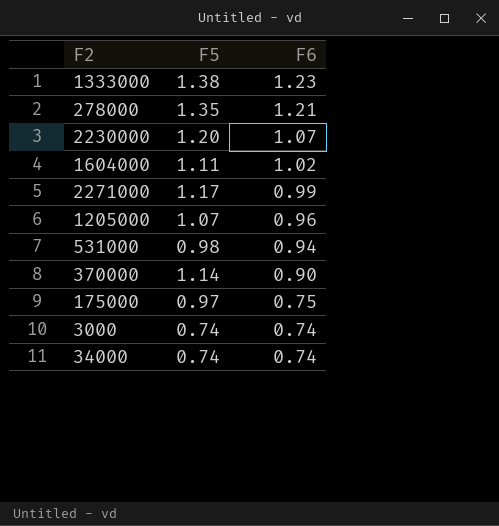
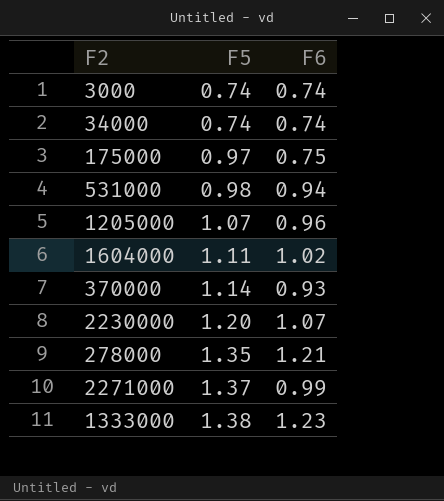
row order: F6 descending -> F5 ascending
370000 | F6: 0.90 -> 0.93
2271000 | F5: 1.17 -> 1.37

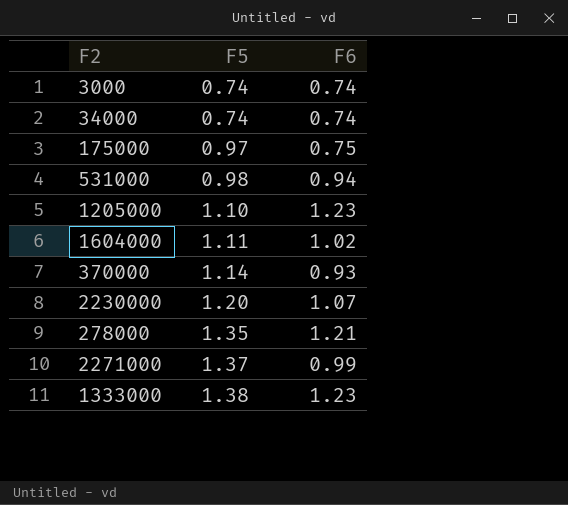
1205000 | F5: 1.07 -> 1.10
1205000 | F6: 0.96 -> 1.23

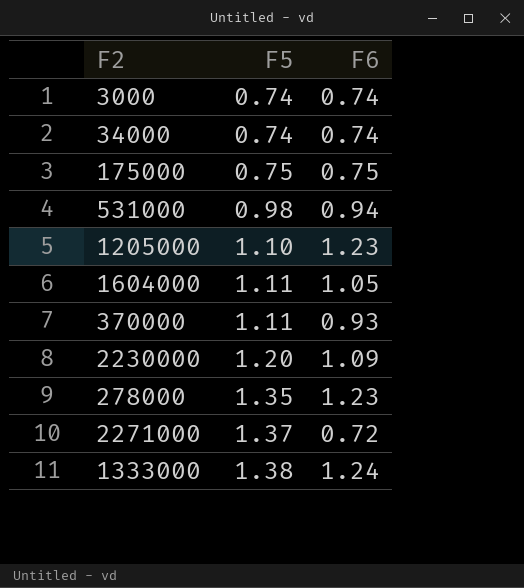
175000 | F5: 0.97 -> 0.75
1604000 | F6: 1.02 -> 1.05
370000 | F5: 1.14 -> 1.11
2230000 | F6: 1.07 -> 1.09
278000 | F6: 1.21 -> 1.23
2271000 | F6: 0.99 -> 0.72
1333000 | F6: 1.23 -> 1.24

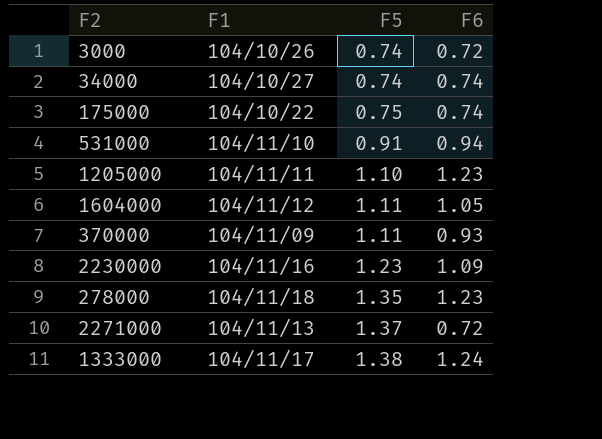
column F1 | position: none -> 2
3000 | F6: 0.74 -> 0.72
175000 | F6: 0.75 -> 0.74
531000 | F5: 0.98 -> 0.91
2230000 | F5: 1.20 -> 1.23

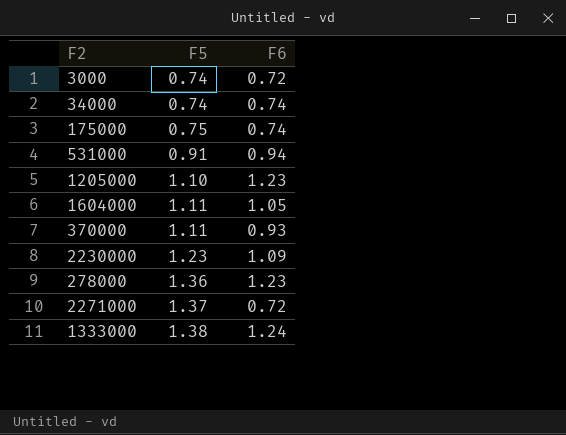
column F1 | position: 2 -> none
278000 | F5: 1.35 -> 1.36

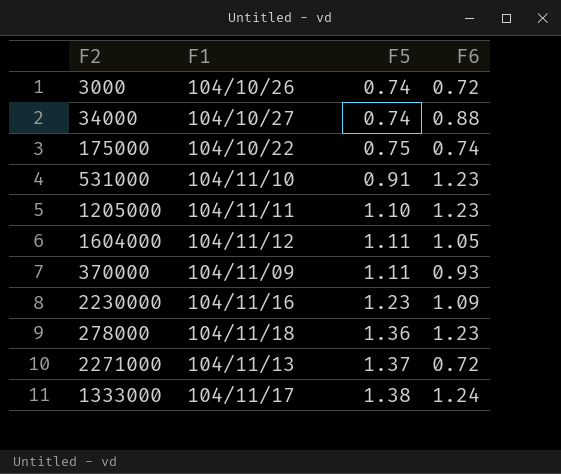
column F1 | position: none -> 2
34000 | F6: 0.74 -> 0.88
531000 | F6: 0.94 -> 1.23

